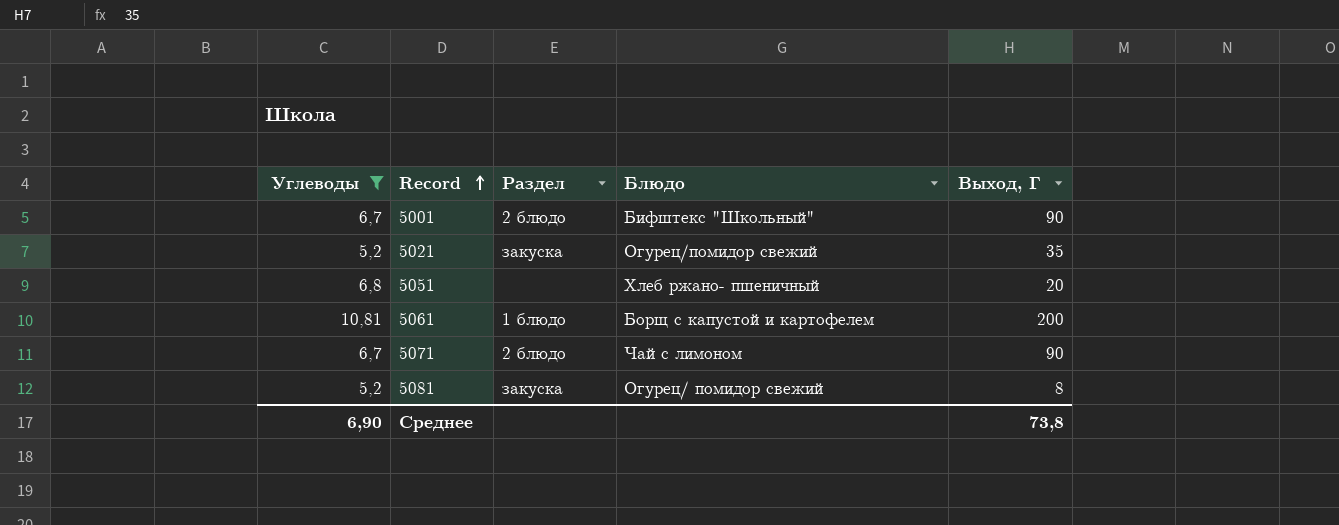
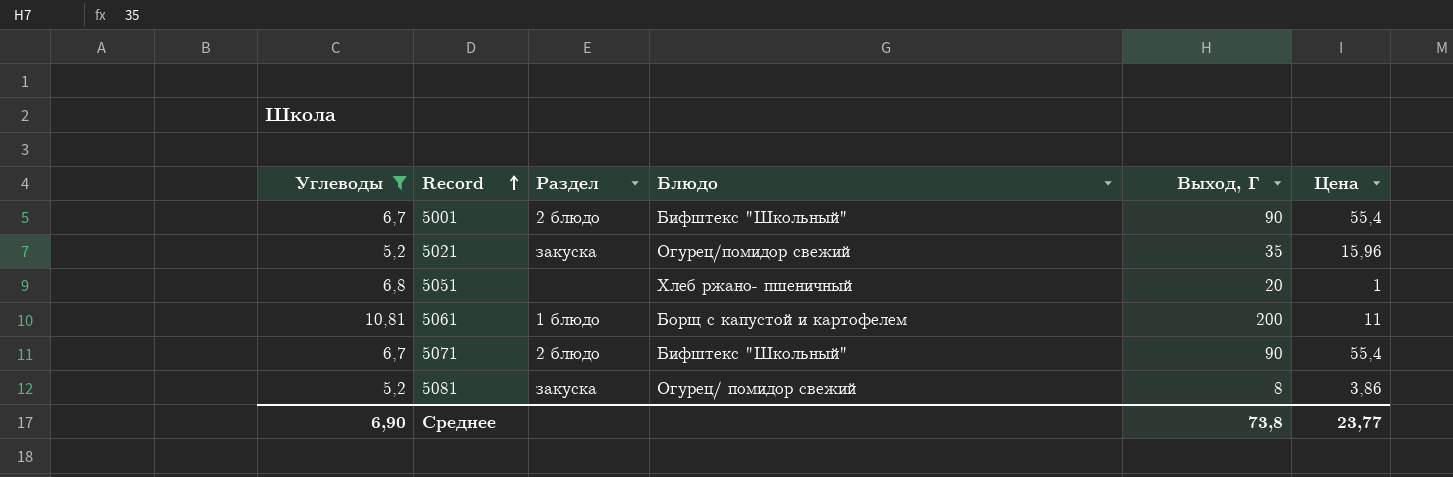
column Цена | position: none -> 6
5071 | Блюдо: Чай с лимоном -> Бифштекс "Школьный"

